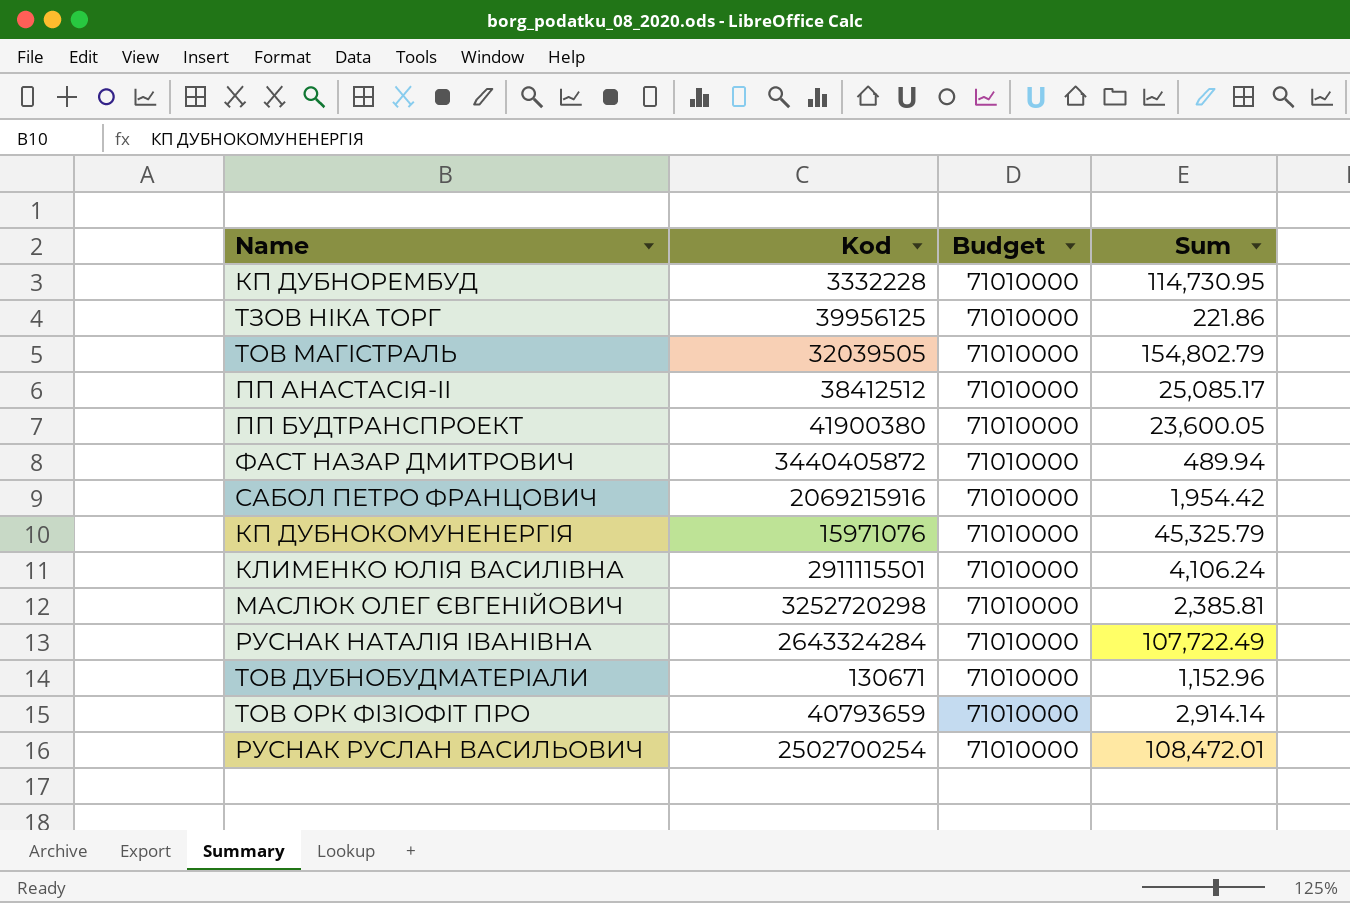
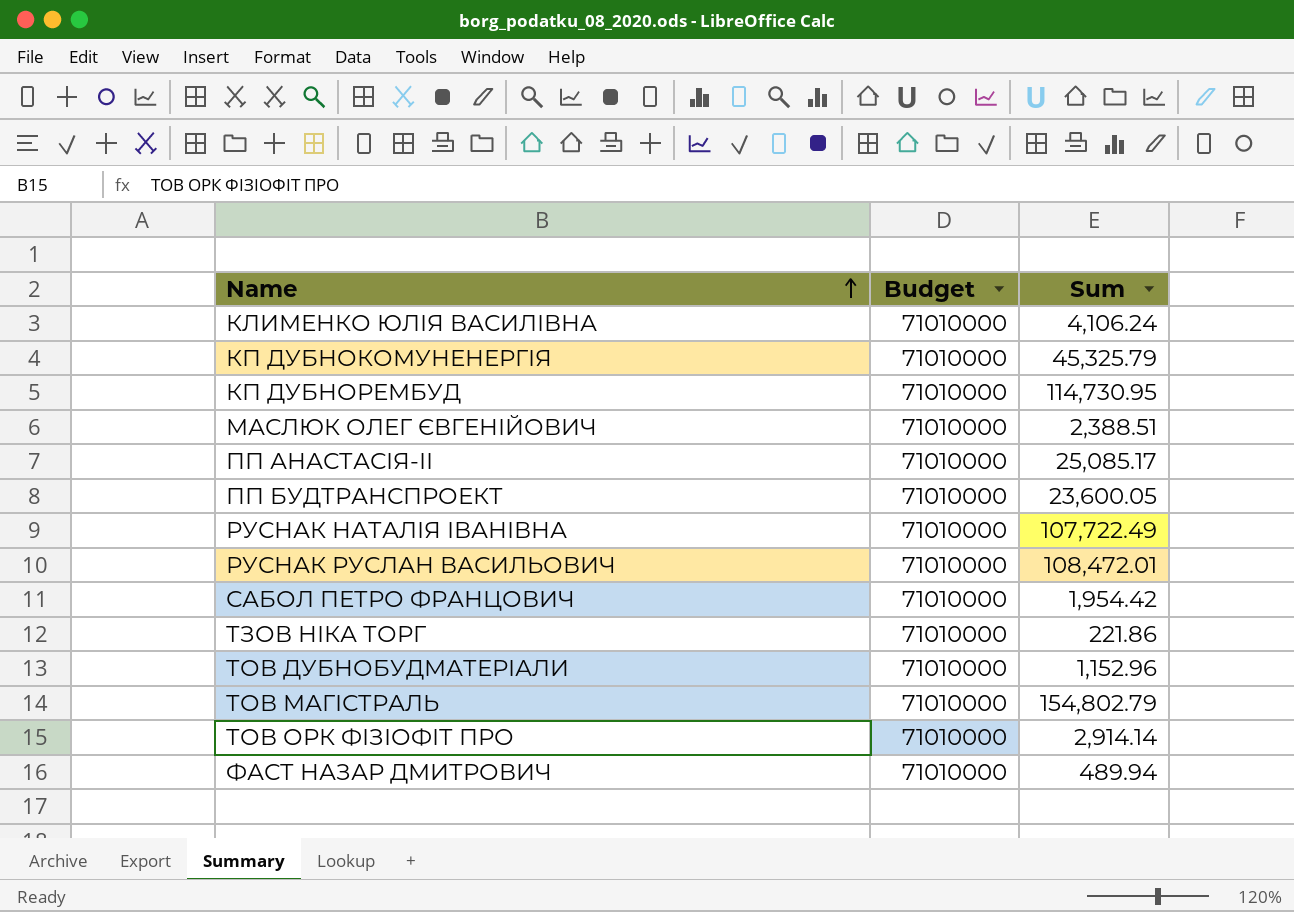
row order: none -> Name ascending
column Kod | position: 2 -> none
МАСЛЮК ОЛЕГ ЄВГЕНІЙОВИЧ | Sum: 2,385.81 -> 2,388.51

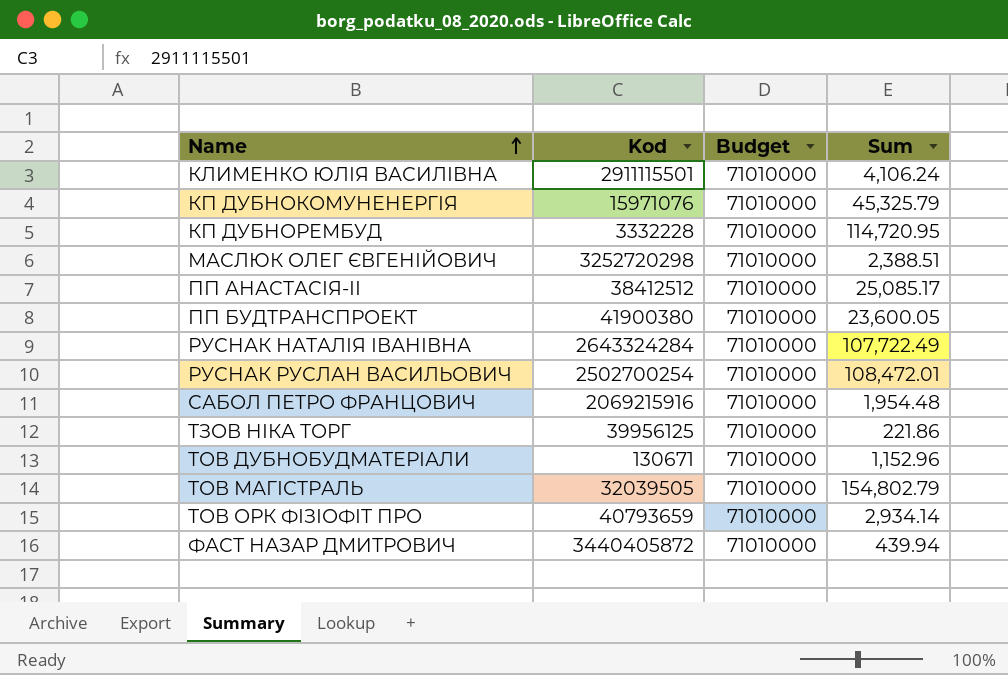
column Kod | position: none -> 2
КП ДУБНОРЕМБУД | Sum: 114,730.95 -> 114,720.95
САБОЛ ПЕТРО ФРАНЦОВИЧ | Sum: 1,954.42 -> 1,954.48
ТОВ ОРК ФІЗІОФІТ ПРО | Sum: 2,914.14 -> 2,934.14
ФАСТ НАЗАР ДМИТРОВИЧ | Sum: 489.94 -> 439.94

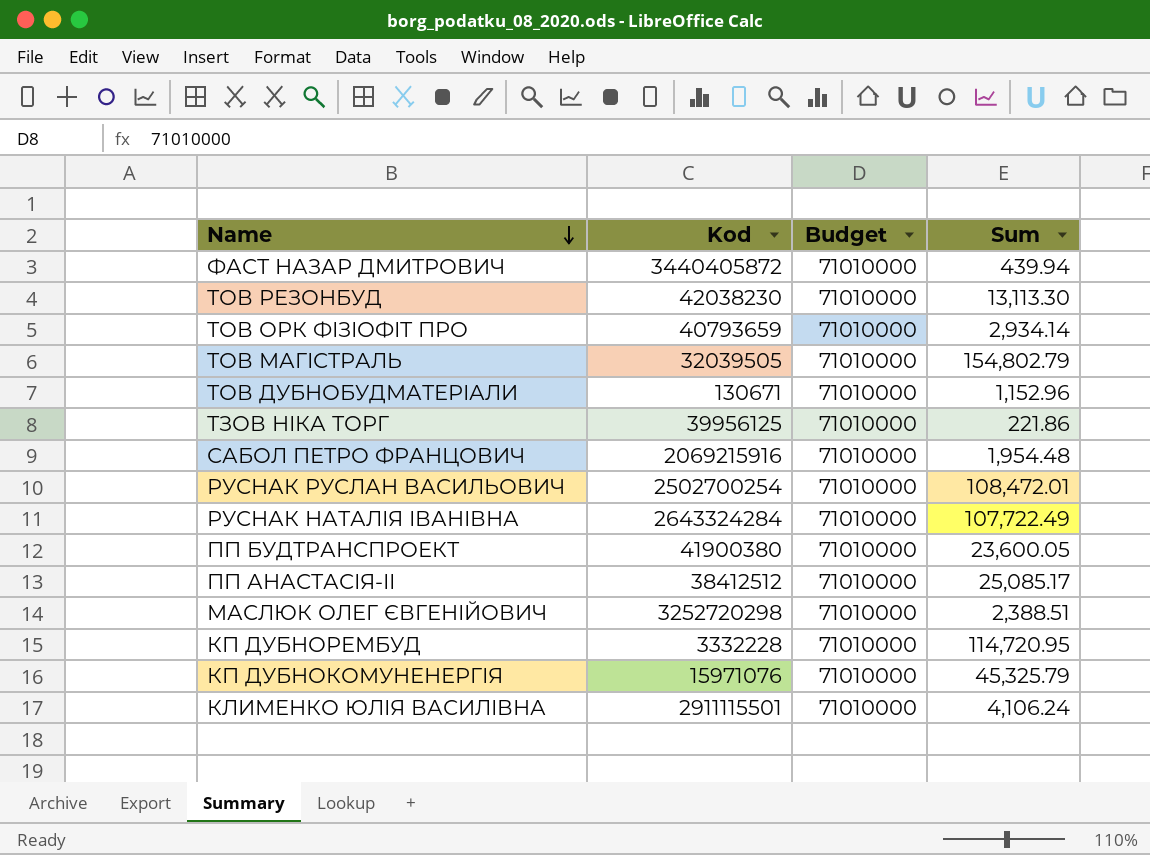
row order: Name ascending -> Name descending
row ТОВ РЕЗОНБУД: none -> 42038230 | 71010000 | 13,113.30

